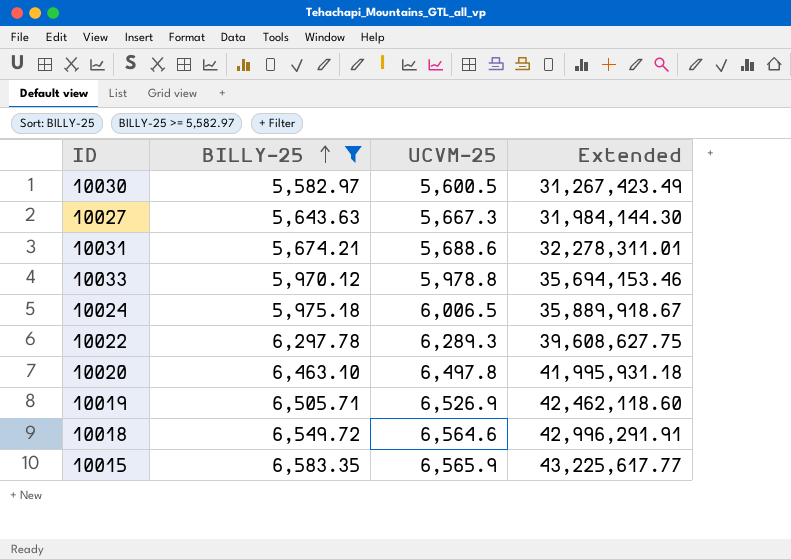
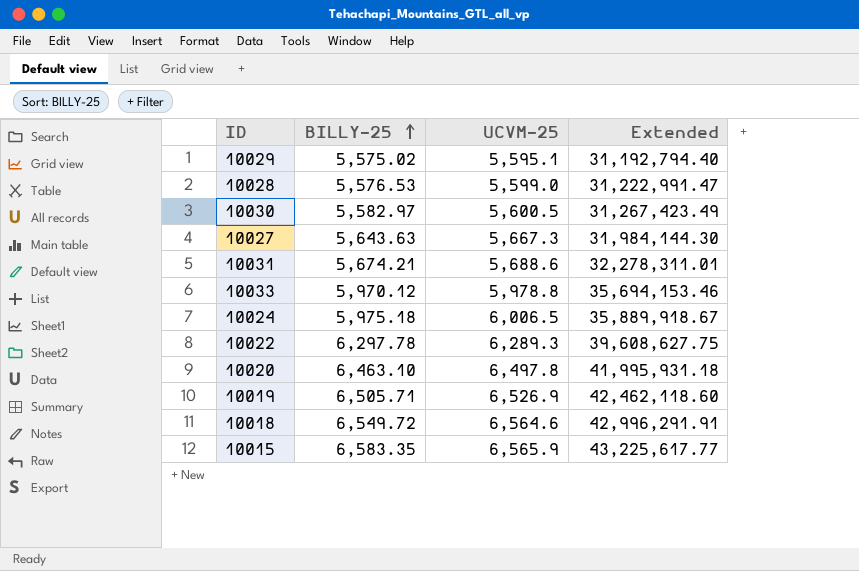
filter: BILLY-25 >= 5,582.97 -> none

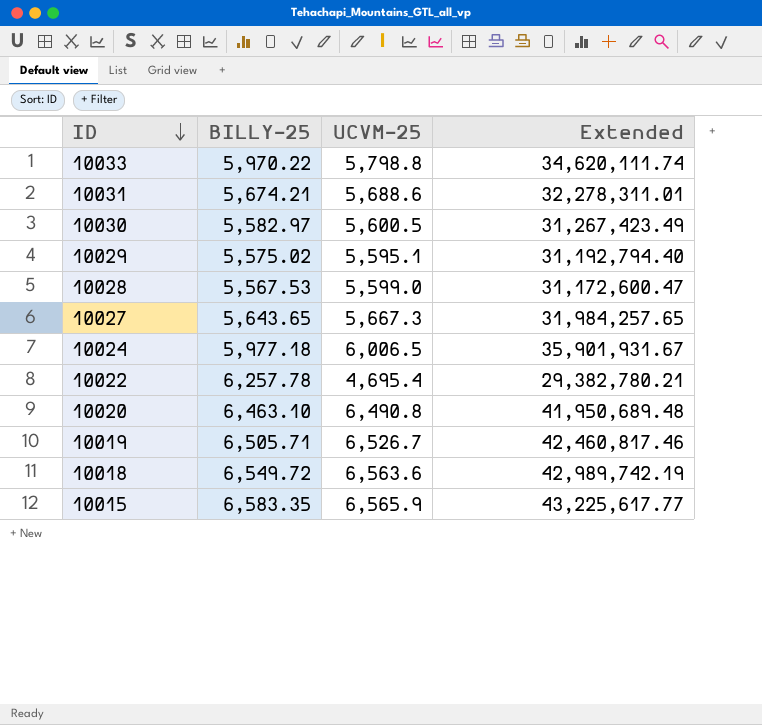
row order: BILLY-25 ascending -> ID descending
10033 | BILLY-25: 5,970.12 -> 5,970.22
10033 | UCVM-25: 5,978.8 -> 5,798.8
10033 | Extended: 35,694,153.46 -> 34,620,111.74
10028 | BILLY-25: 5,576.53 -> 5,567.53
10028 | Extended: 31,222,991.47 -> 31,172,600.47
10027 | BILLY-25: 5,643.63 -> 5,643.65
10027 | Extended: 31,984,144.30 -> 31,984,257.65
10024 | BILLY-25: 5,975.18 -> 5,977.18
10024 | Extended: 35,889,918.67 -> 35,901,931.67
10022 | BILLY-25: 6,297.78 -> 6,257.78
10022 | UCVM-25: 6,289.3 -> 4,695.4
10022 | Extended: 39,608,627.75 -> 29,382,780.21
10020 | UCVM-25: 6,497.8 -> 6,490.8
10020 | Extended: 41,995,931.18 -> 41,950,689.48
10019 | UCVM-25: 6,526.9 -> 6,526.7
10019 | Extended: 42,462,118.60 -> 42,460,817.46
10018 | UCVM-25: 6,564.6 -> 6,563.6
10018 | Extended: 42,996,291.91 -> 42,989,742.19

